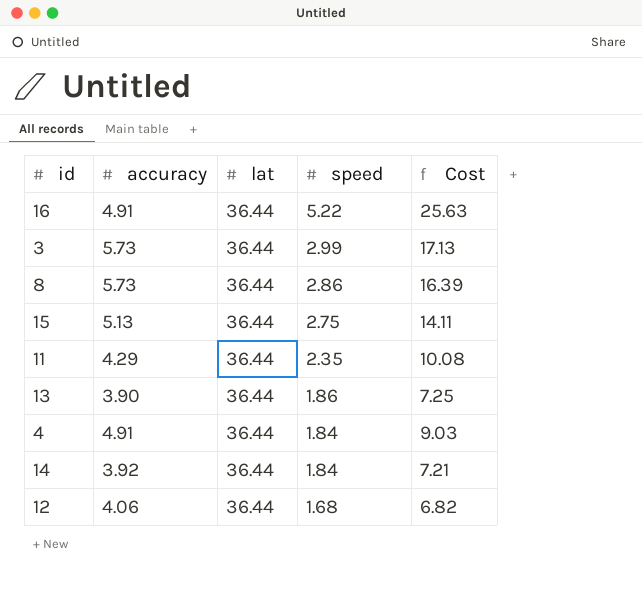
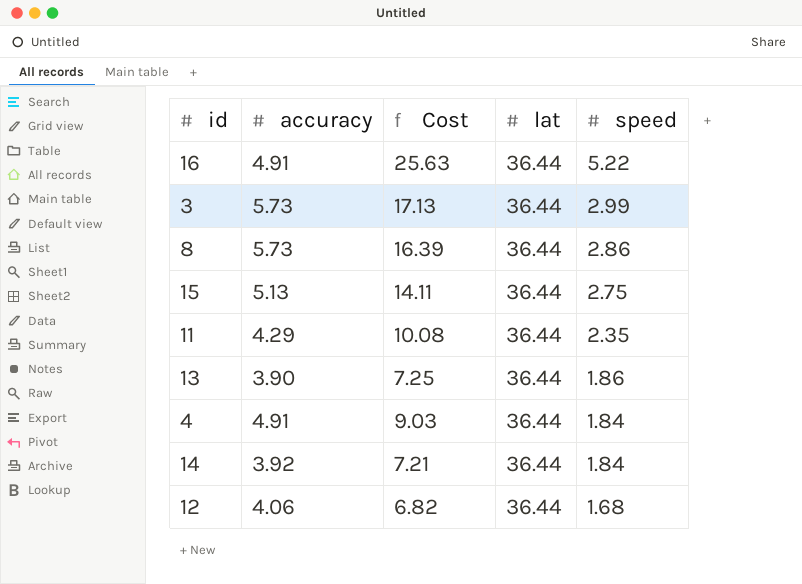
column Cost | position: 5 -> 3

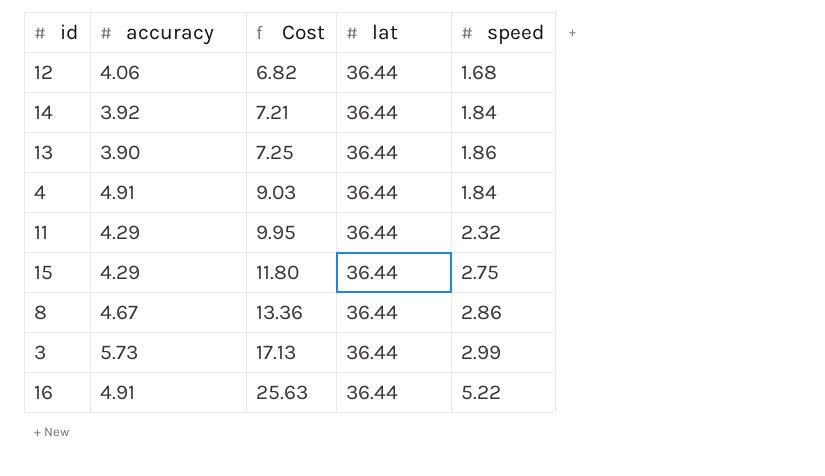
row order: speed descending -> Cost ascending
11 | Cost: 10.08 -> 9.95
11 | speed: 2.35 -> 2.32
15 | accuracy: 5.13 -> 4.29
15 | Cost: 14.11 -> 11.80
8 | accuracy: 5.73 -> 4.67
8 | Cost: 16.39 -> 13.36

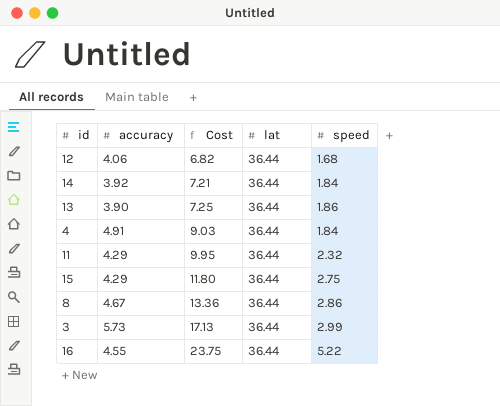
16 | accuracy: 4.91 -> 4.55
16 | Cost: 25.63 -> 23.75

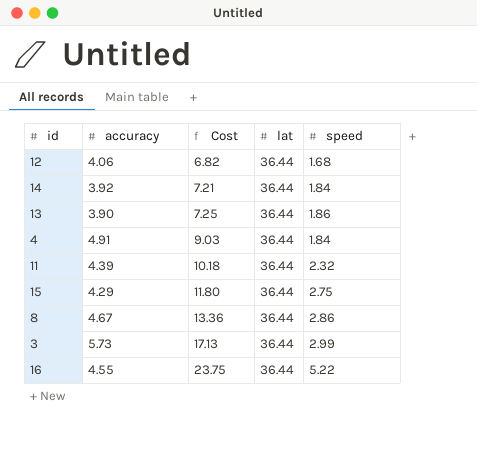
11 | accuracy: 4.29 -> 4.39
11 | Cost: 9.95 -> 10.18

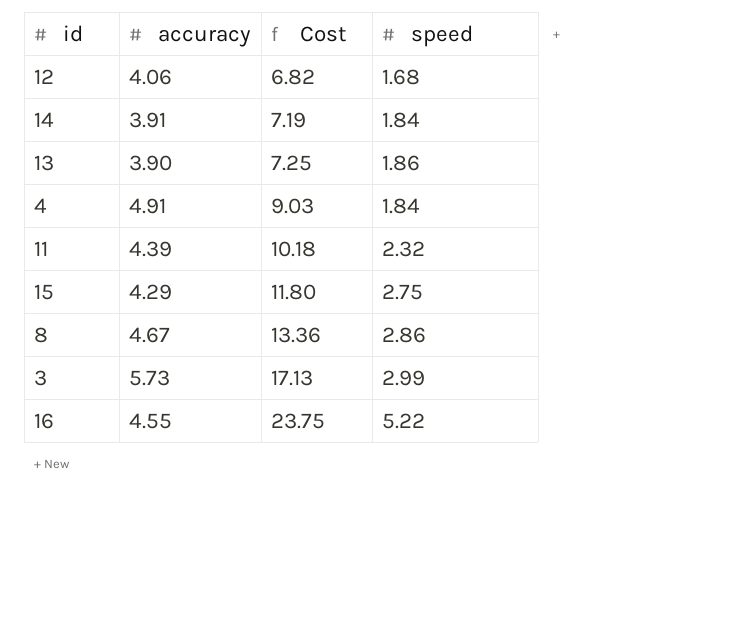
column lat | position: 4 -> none
14 | accuracy: 3.92 -> 3.91
14 | Cost: 7.21 -> 7.19

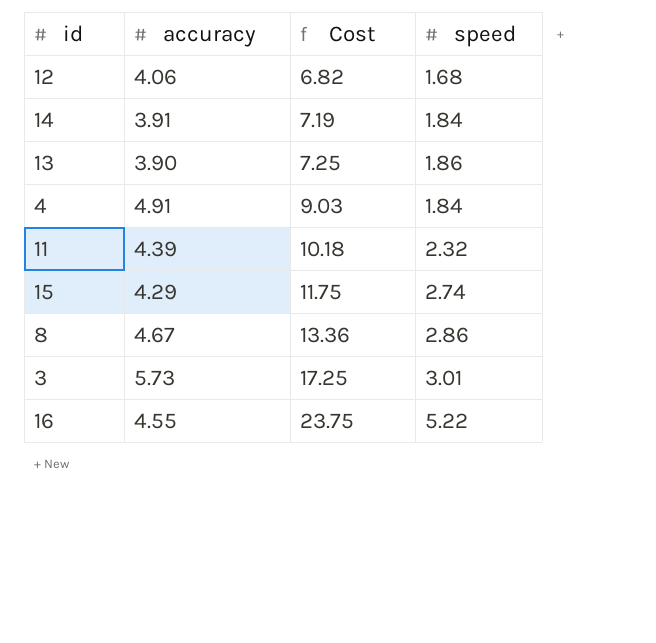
15 | Cost: 11.80 -> 11.75
15 | speed: 2.75 -> 2.74
3 | Cost: 17.13 -> 17.25
3 | speed: 2.99 -> 3.01

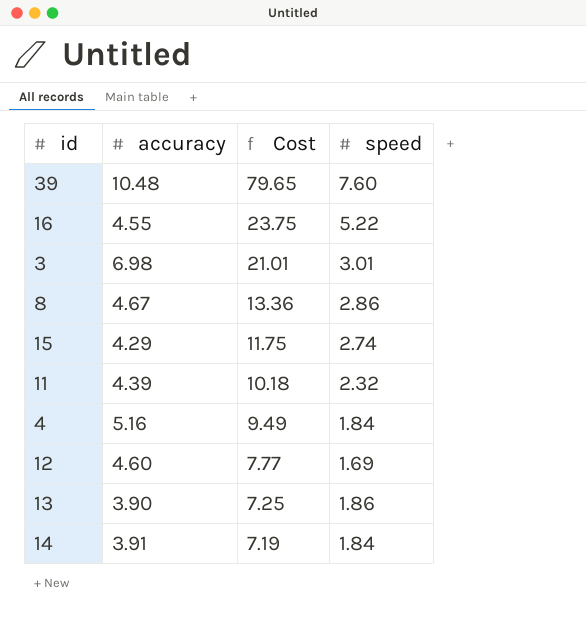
row order: Cost ascending -> Cost descending
row 39: none -> 10.48 | 79.65 | 7.60
3 | accuracy: 5.73 -> 6.98
3 | Cost: 17.25 -> 21.01
4 | accuracy: 4.91 -> 5.16
4 | Cost: 9.03 -> 9.49
12 | accuracy: 4.06 -> 4.60
12 | Cost: 6.82 -> 7.77
12 | speed: 1.68 -> 1.69

